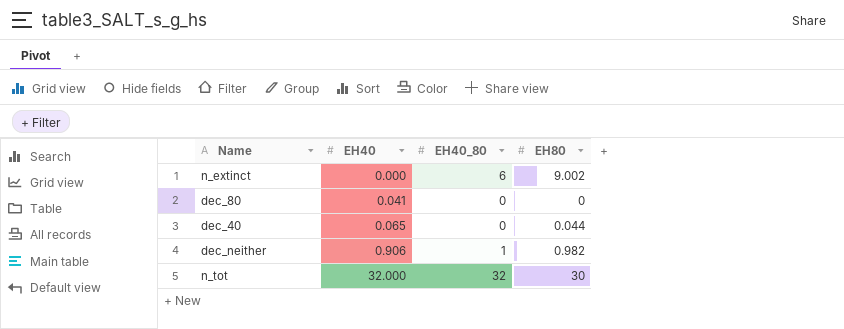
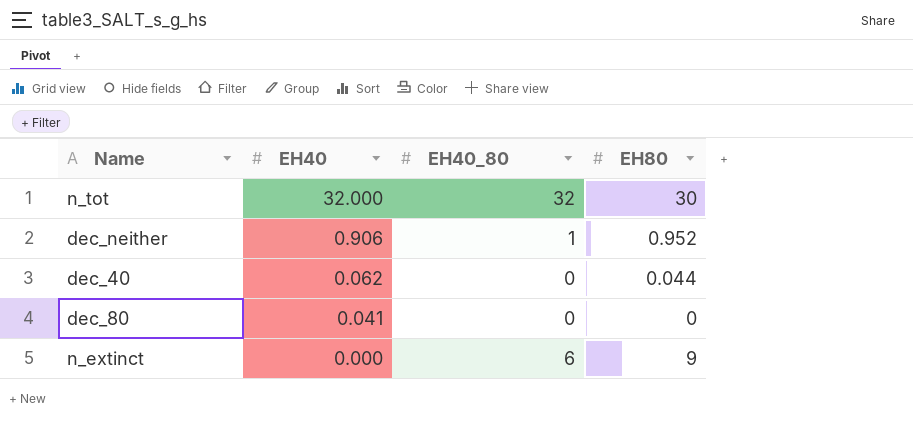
row order: EH40 ascending -> EH40 descending
dec_neither | EH80: 0.982 -> 0.952
dec_40 | EH40: 0.065 -> 0.062
n_extinct | EH80: 9.002 -> 9

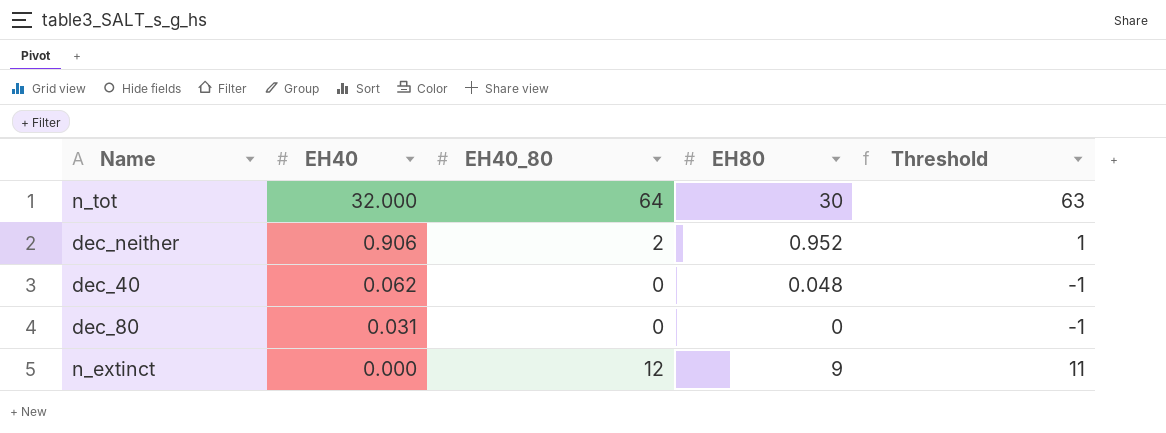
column Threshold | formula: none -> [EH40_80] - 1
n_tot | EH40_80: 32 -> 64
dec_neither | EH40_80: 1 -> 2
dec_40 | EH80: 0.044 -> 0.048
dec_80 | EH40: 0.041 -> 0.031
n_extinct | EH40_80: 6 -> 12

